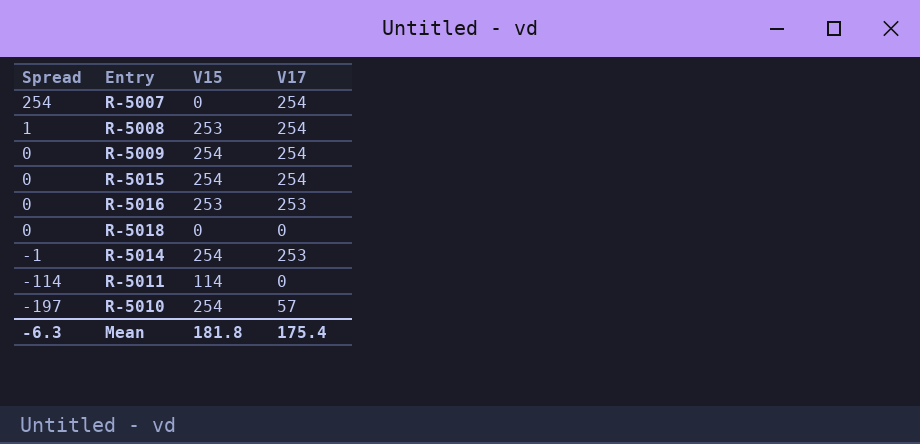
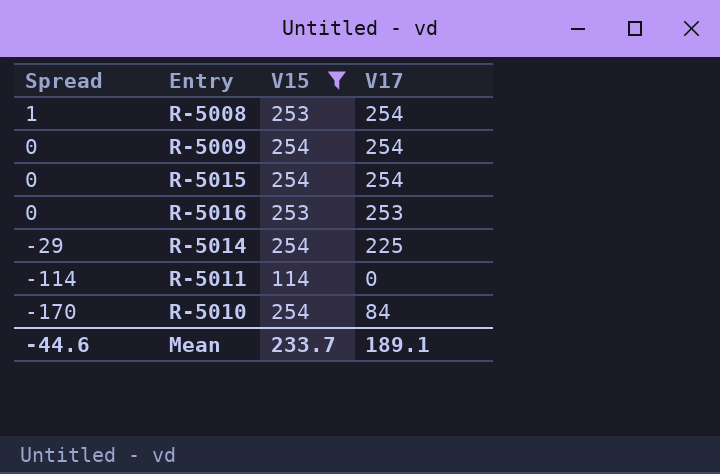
filter: none -> V15 != 0
R-5014 | Spread: -1 -> -29
R-5014 | V17: 253 -> 225
R-5010 | Spread: -197 -> -170
R-5010 | V17: 57 -> 84
Mean | Spread: -6.3 -> -44.6
Mean | V15: 181.8 -> 233.7
Mean | V17: 175.4 -> 189.1

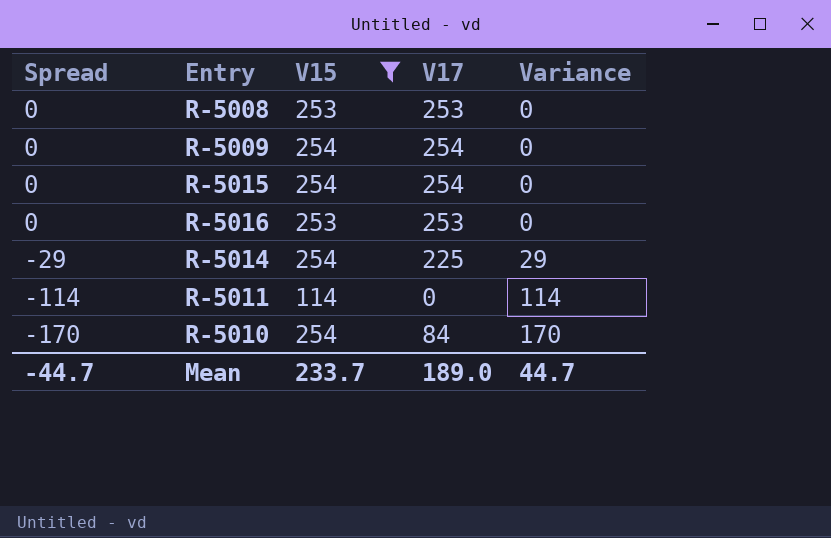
column Variance | formula: none -> [V15] - [V17]
R-5008 | Spread: 1 -> 0
R-5008 | V17: 254 -> 253
Mean | Spread: -44.6 -> -44.7
Mean | V17: 189.1 -> 189.0

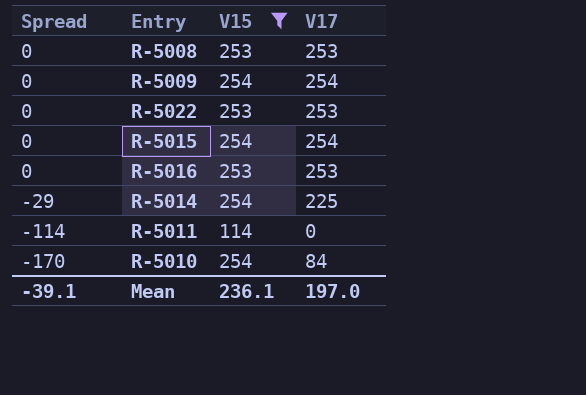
column Variance | formula: [V15] - [V17] -> none
row R-5022: none -> 0 | 253 | 253
Mean | Spread: -44.7 -> -39.1
Mean | V15: 233.7 -> 236.1
Mean | V17: 189.0 -> 197.0

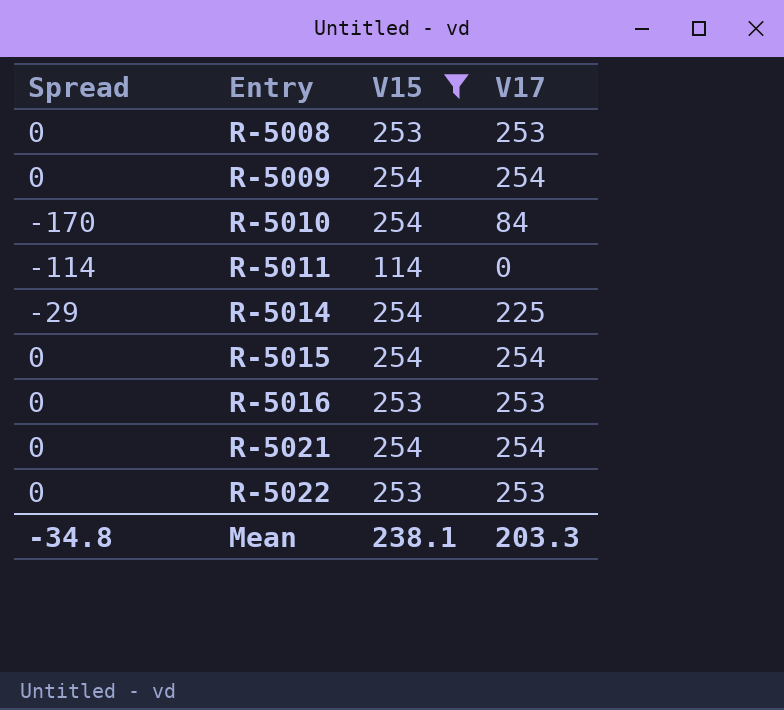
row order: Spread descending -> Entry ascending
row R-5021: none -> 0 | 254 | 254
Mean | Spread: -39.1 -> -34.8
Mean | V15: 236.1 -> 238.1
Mean | V17: 197.0 -> 203.3

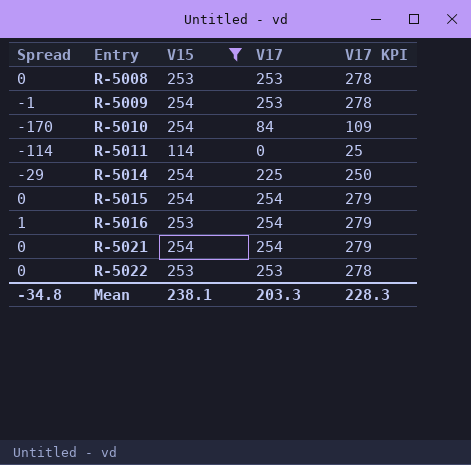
column V17 KPI | formula: none -> [V17] + 25
R-5009 | Spread: 0 -> -1
R-5009 | V17: 254 -> 253
R-5016 | Spread: 0 -> 1
R-5016 | V17: 253 -> 254

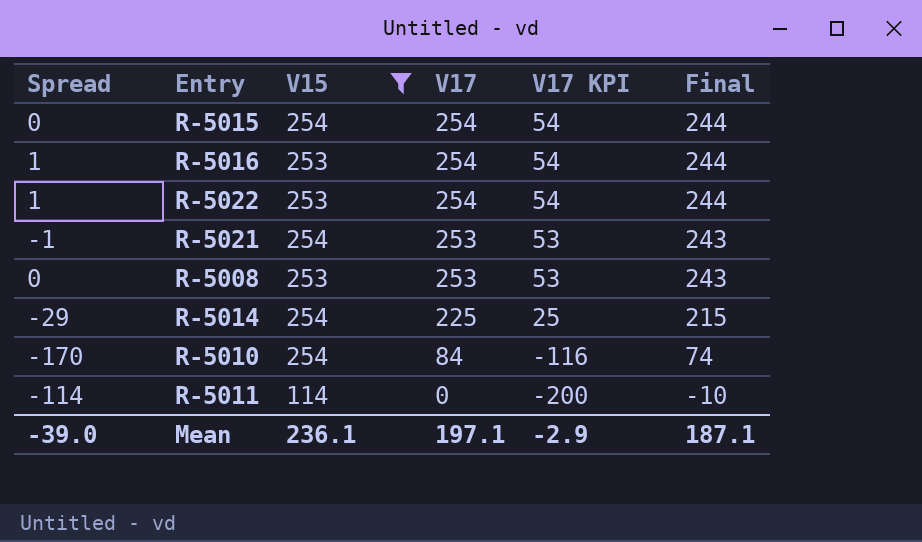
row order: Entry ascending -> V17 descending
column V17 KPI | formula: [V17] + 25 -> [V17] - 200
column Final | formula: none -> [V17] - 10
row R-5009: -1 | 254 | 253 | 278 -> none
R-5022 | Spread: 0 -> 1
R-5022 | V17: 253 -> 254
R-5021 | Spread: 0 -> -1
R-5021 | V17: 254 -> 253
Mean | Spread: -34.8 -> -39.0
Mean | V15: 238.1 -> 236.1
Mean | V17: 203.3 -> 197.1
Mean | V17 KPI: 228.3 -> -2.9

